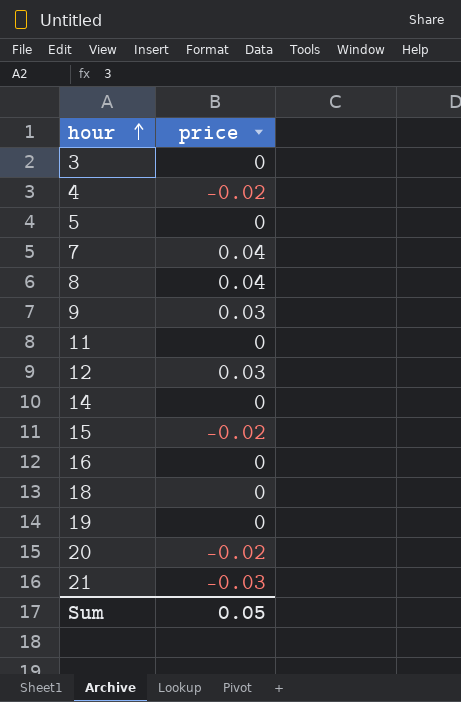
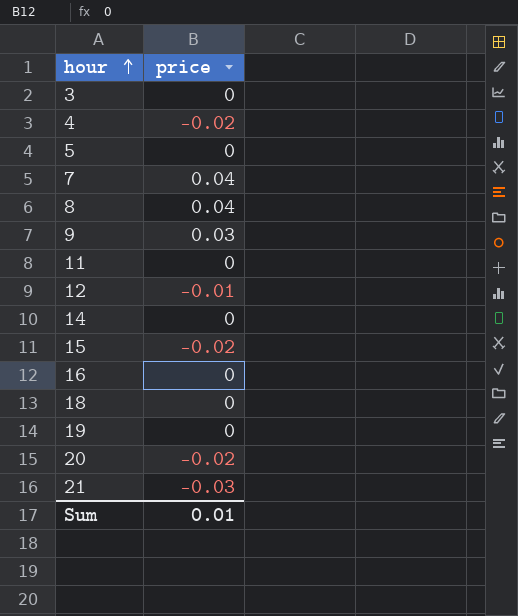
12 | price: 0.03 -> -0.01
Sum | price: 0.05 -> 0.01

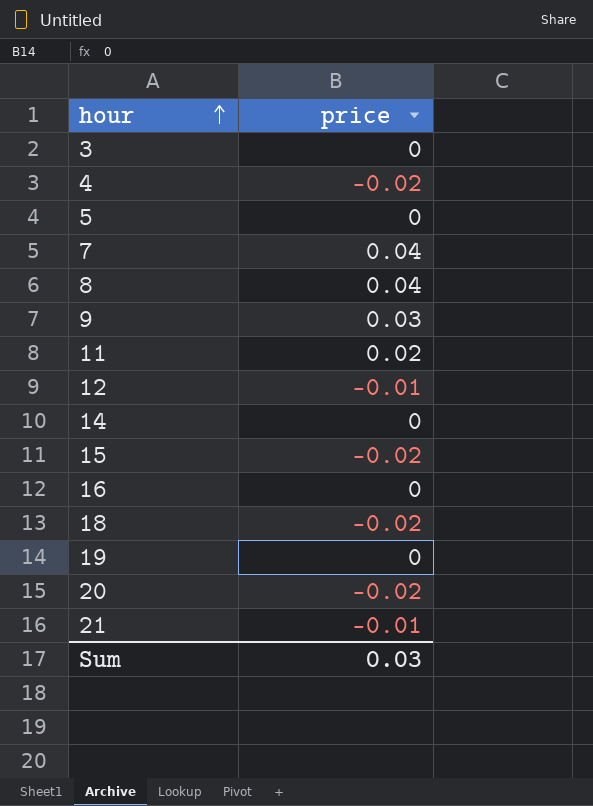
11 | price: 0 -> 0.02
18 | price: 0 -> -0.02
21 | price: -0.03 -> -0.01
Sum | price: 0.01 -> 0.03

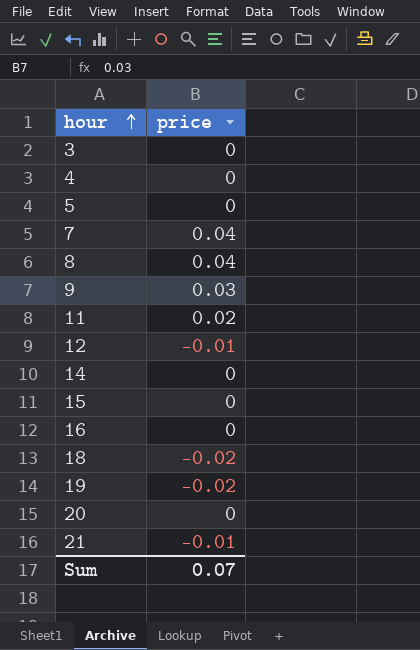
4 | price: -0.02 -> 0
15 | price: -0.02 -> 0
19 | price: 0 -> -0.02
20 | price: -0.02 -> 0
Sum | price: 0.03 -> 0.07

